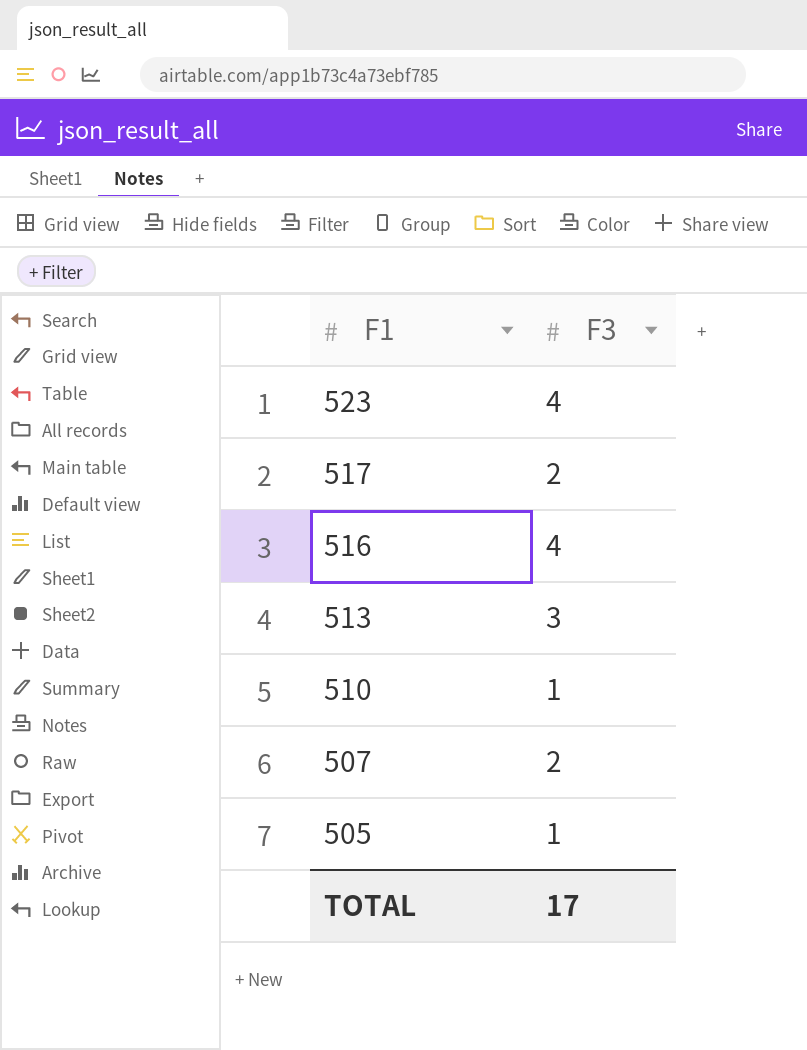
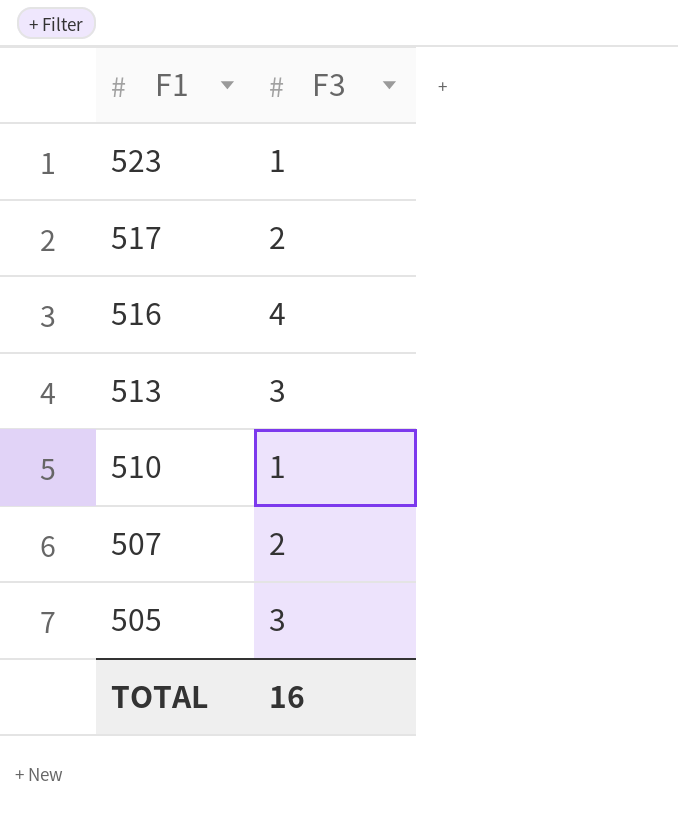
523 | F3: 4 -> 1
505 | F3: 1 -> 3
TOTAL | F3: 17 -> 16

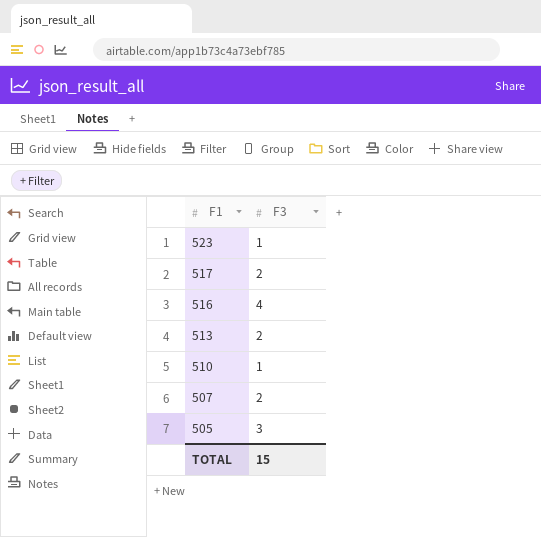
513 | F3: 3 -> 2
TOTAL | F3: 16 -> 15

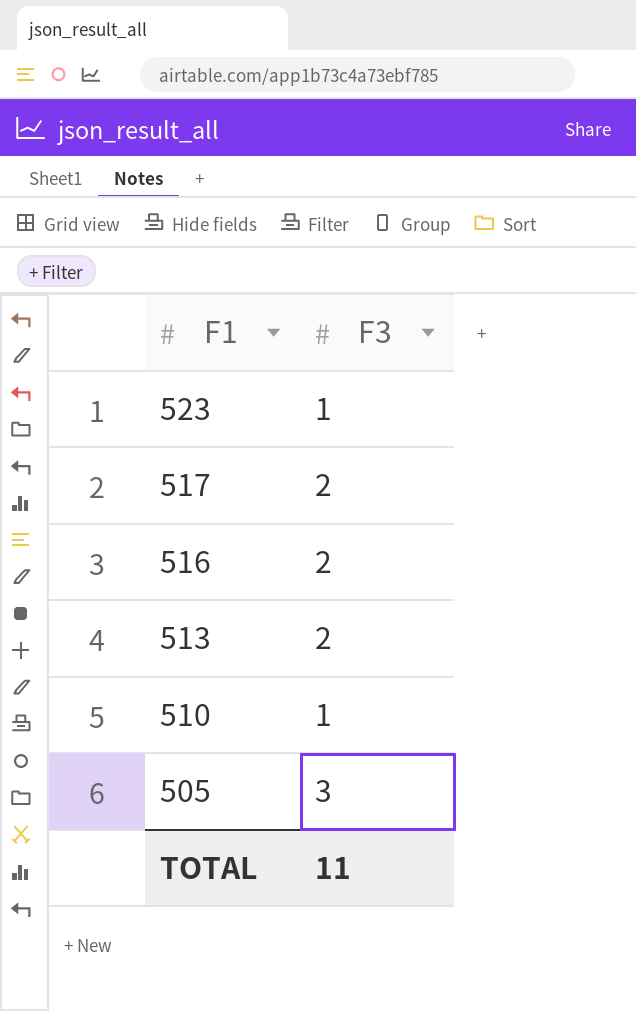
row 507: 2 -> none
516 | F3: 4 -> 2
TOTAL | F3: 15 -> 11

